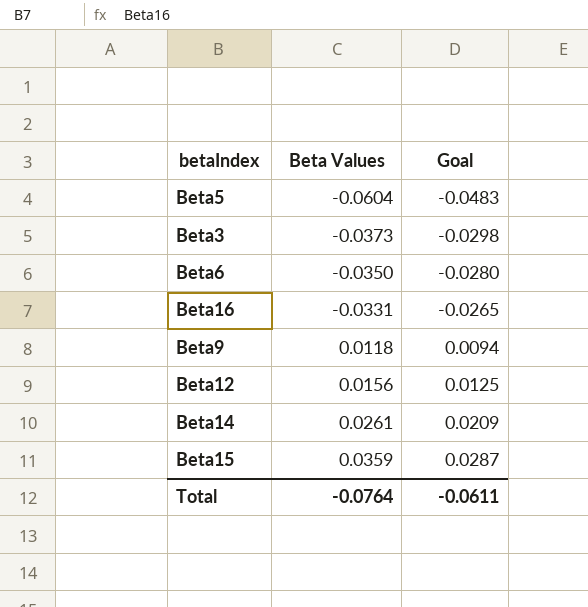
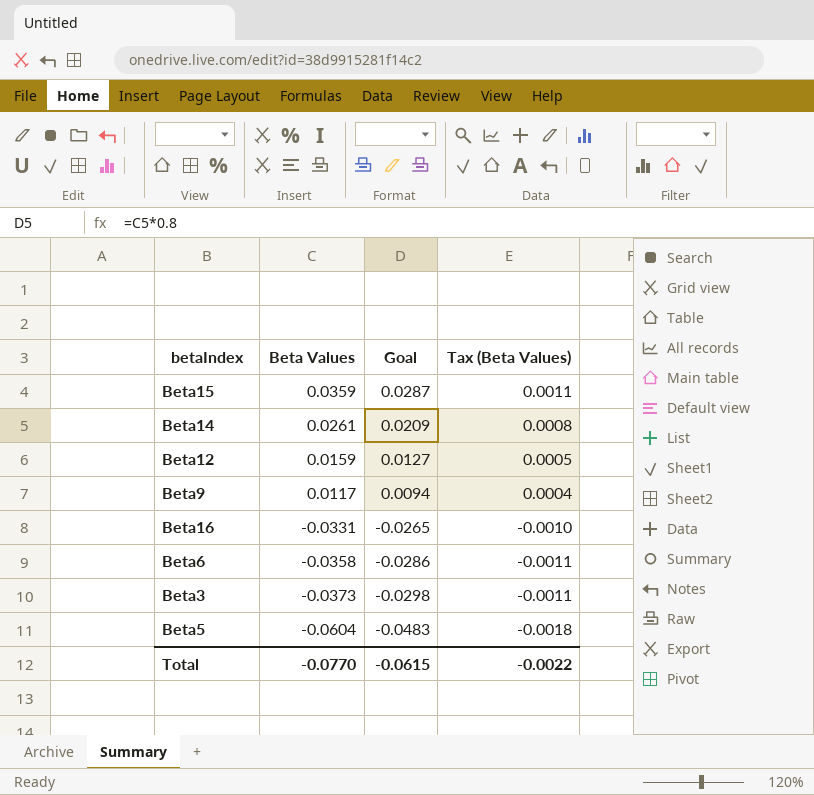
row order: Beta Values ascending -> Beta Values descending
column Tax (Beta Values) | formula: none -> [Beta Values] * 0.03
Beta12 | Beta Values: 0.0156 -> 0.0159
Beta12 | Goal: 0.0125 -> 0.0127
Beta9 | Beta Values: 0.0118 -> 0.0117
Beta6 | Beta Values: -0.0350 -> -0.0358
Beta6 | Goal: -0.0280 -> -0.0286
Total | Beta Values: -0.0764 -> -0.0770
Total | Goal: -0.0611 -> -0.0615

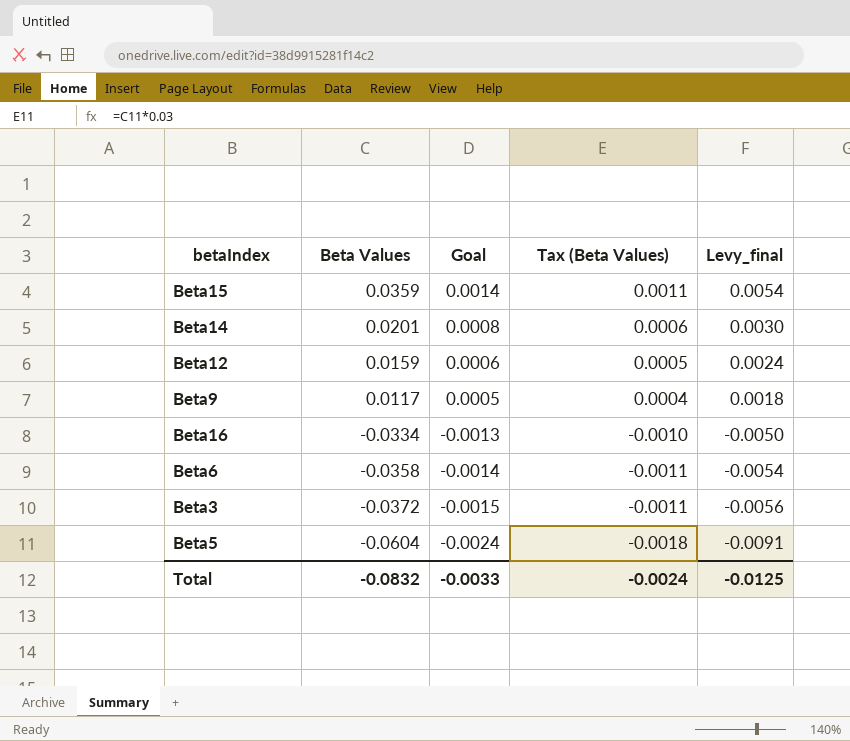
column Goal | formula: [Beta Values] * 0.8 -> [Beta Values] * 0.04
column Levy_final | formula: none -> [Beta Values] * 0.15
Beta14 | Beta Values: 0.0261 -> 0.0201
Beta14 | Tax (Beta Values): 0.0008 -> 0.0006
Beta16 | Beta Values: -0.0331 -> -0.0334
Beta3 | Beta Values: -0.0373 -> -0.0372
Total | Beta Values: -0.0770 -> -0.0832
Total | Goal: -0.0615 -> -0.0033
Total | Tax (Beta Values): -0.0022 -> -0.0024

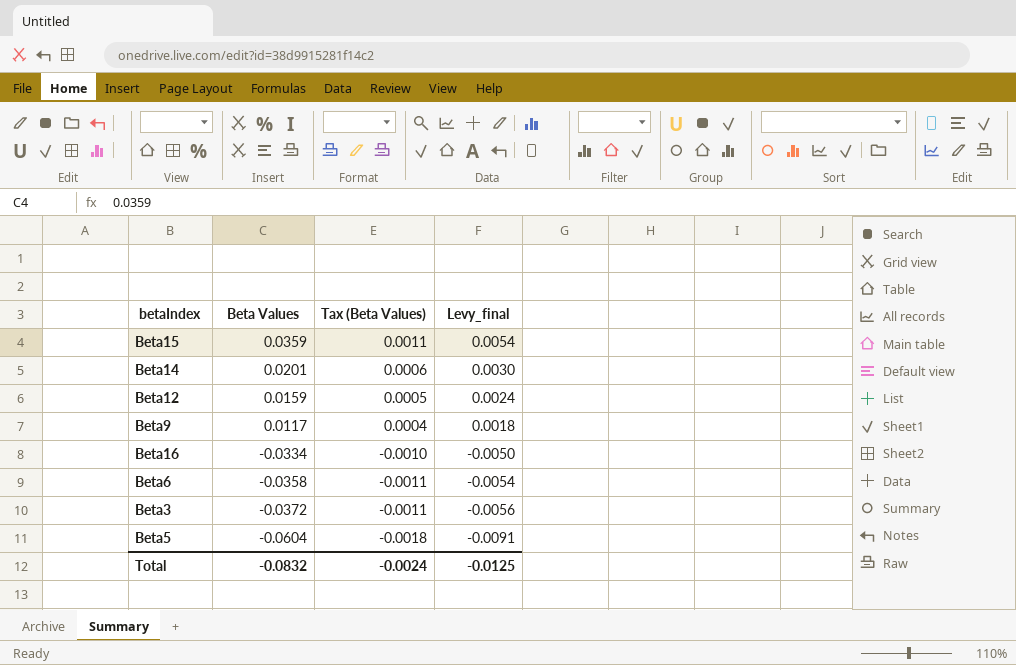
column Goal | formula: [Beta Values] * 0.04 -> none

